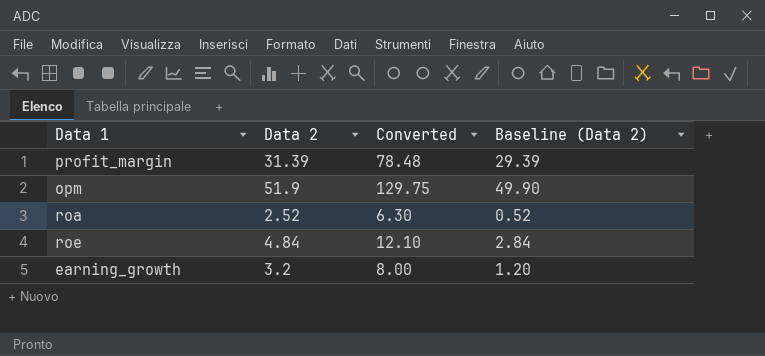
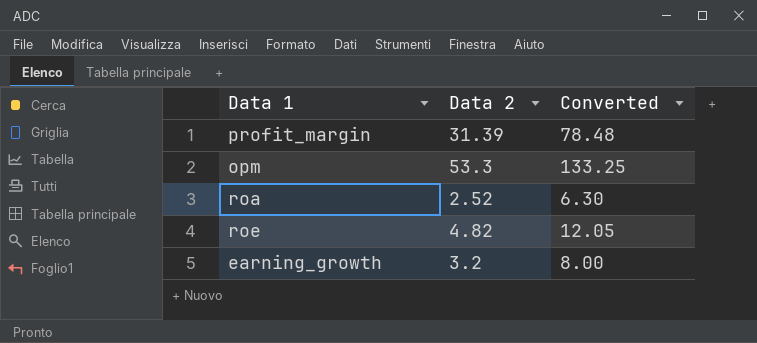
column Baseline (Data 2) | formula: [Data 2] - 2 -> none
opm | Data 2: 51.9 -> 53.3
opm | Converted: 129.75 -> 133.25
roe | Data 2: 4.84 -> 4.82
roe | Converted: 12.10 -> 12.05

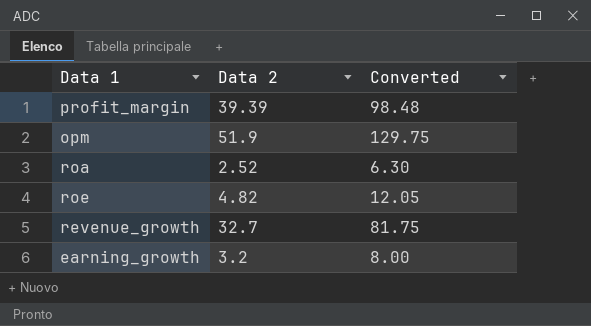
profit_margin | Data 2: 31.39 -> 39.39
profit_margin | Converted: 78.48 -> 98.48
opm | Data 2: 53.3 -> 51.9
opm | Converted: 133.25 -> 129.75
row revenue_growth: none -> 32.7 | 81.75

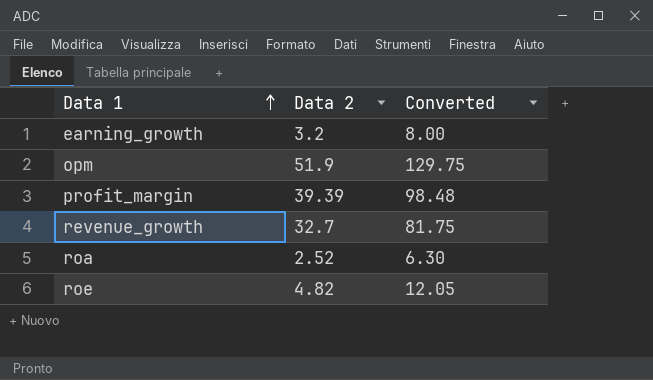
row order: none -> Data 1 ascending

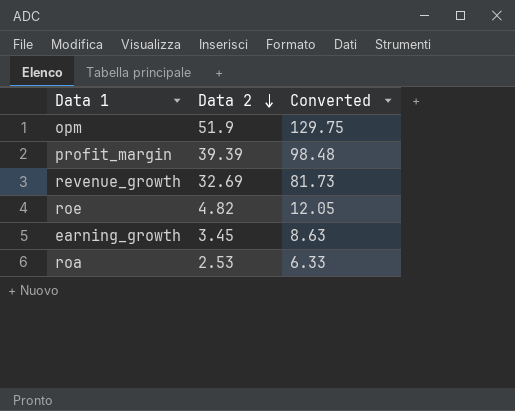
row order: Data 1 ascending -> Data 2 descending
revenue_growth | Data 2: 32.7 -> 32.69
revenue_growth | Converted: 81.75 -> 81.73
earning_growth | Data 2: 3.2 -> 3.45
earning_growth | Converted: 8.00 -> 8.63
roa | Data 2: 2.52 -> 2.53
roa | Converted: 6.30 -> 6.33

